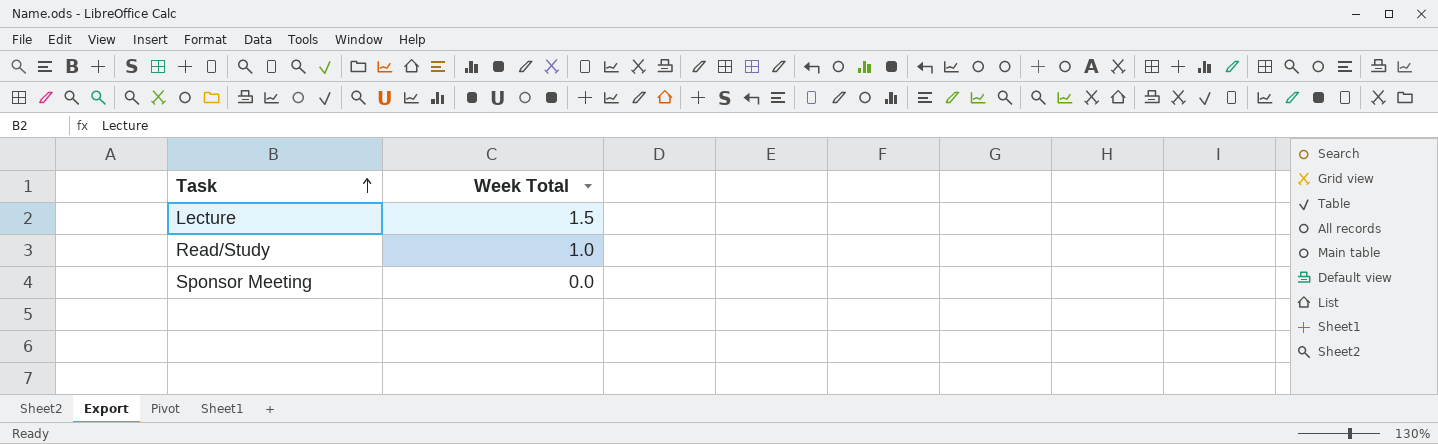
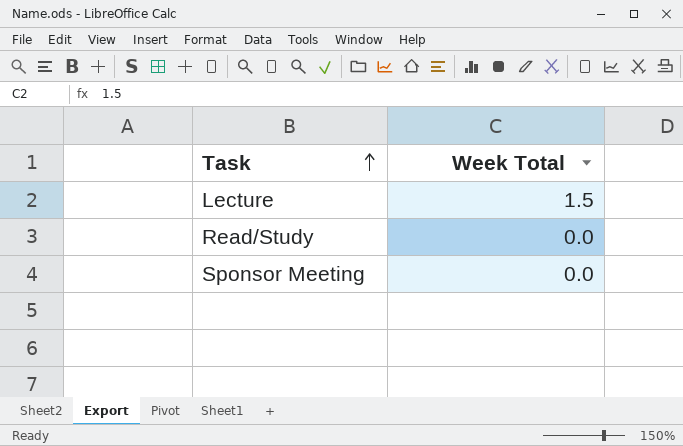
Read/Study | Week Total: 1.0 -> 0.0

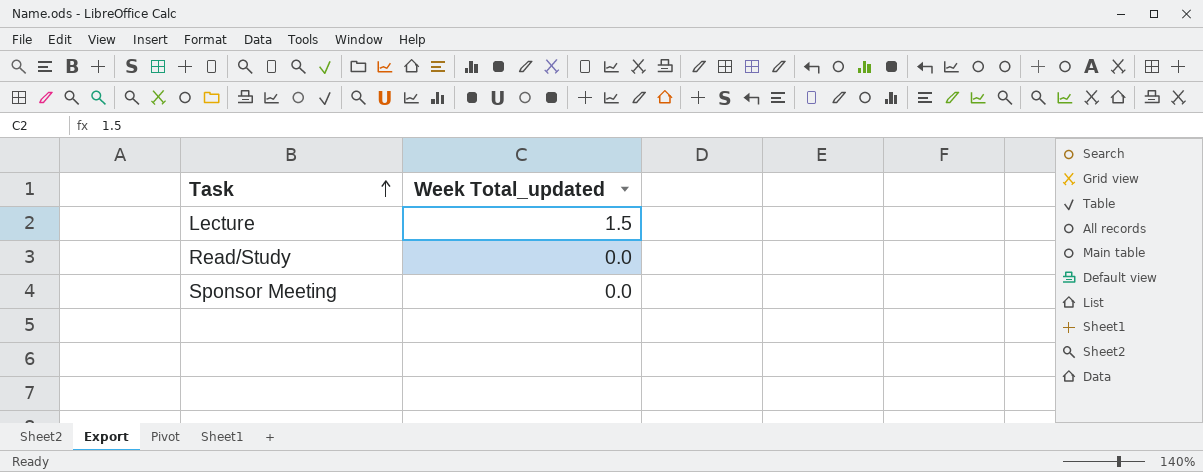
column name: Week Total -> Week Total_updated

